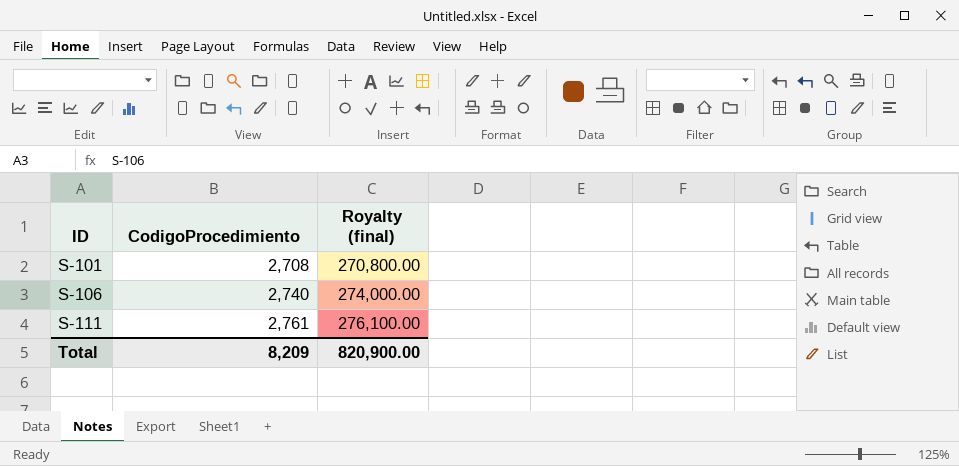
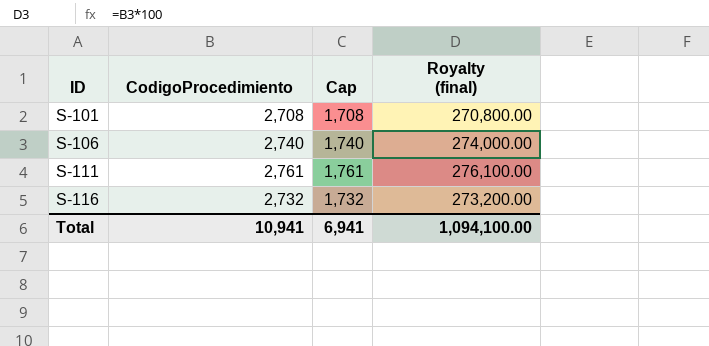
column Cap | formula: none -> [CodigoProcedimiento] - 1000
row S-116: none -> 2,732 | 1,732 | 273,200.00
Total | CodigoProcedimiento: 8,209 -> 10,941
Total | Royalty (final): 820,900.00 -> 1,094,100.00

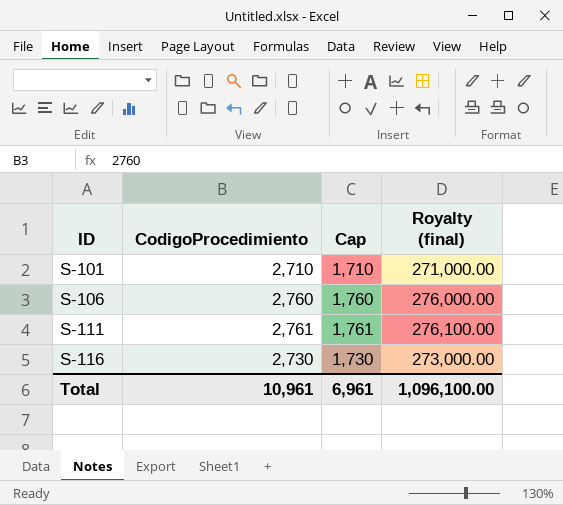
S-101 | CodigoProcedimiento: 2,708 -> 2,710
S-101 | Cap: 1,708 -> 1,710
S-101 | Royalty (final): 270,800.00 -> 271,000.00
S-106 | CodigoProcedimiento: 2,740 -> 2,760
S-106 | Cap: 1,740 -> 1,760
S-106 | Royalty (final): 274,000.00 -> 276,000.00
S-116 | CodigoProcedimiento: 2,732 -> 2,730
S-116 | Cap: 1,732 -> 1,730
S-116 | Royalty (final): 273,200.00 -> 273,000.00
Total | CodigoProcedimiento: 10,941 -> 10,961
Total | Cap: 6,941 -> 6,961
Total | Royalty (final): 1,094,100.00 -> 1,096,100.00

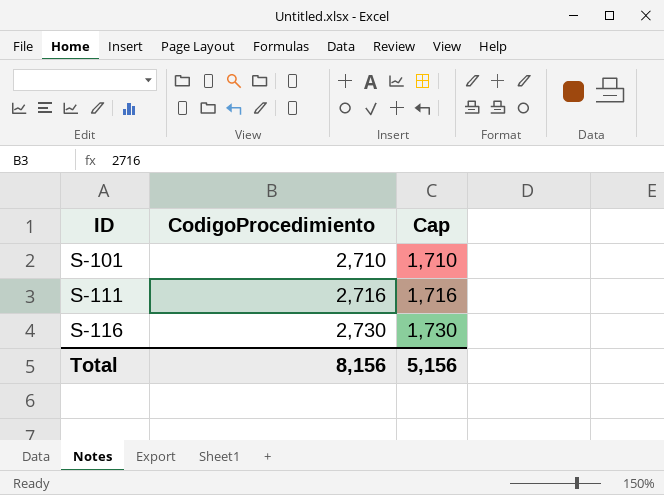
column Royalty (final) | formula: [CodigoProcedimiento] * 100 -> none
row S-106: 2,760 | 1,760 | 276,000.00 -> none
S-111 | CodigoProcedimiento: 2,761 -> 2,716
S-111 | Cap: 1,761 -> 1,716
Total | CodigoProcedimiento: 10,961 -> 8,156
Total | Cap: 6,961 -> 5,156

